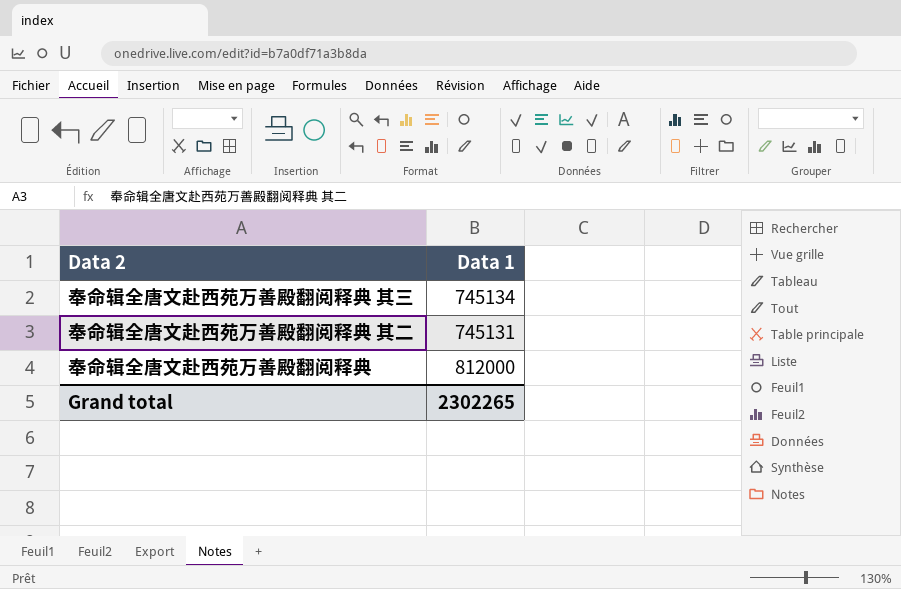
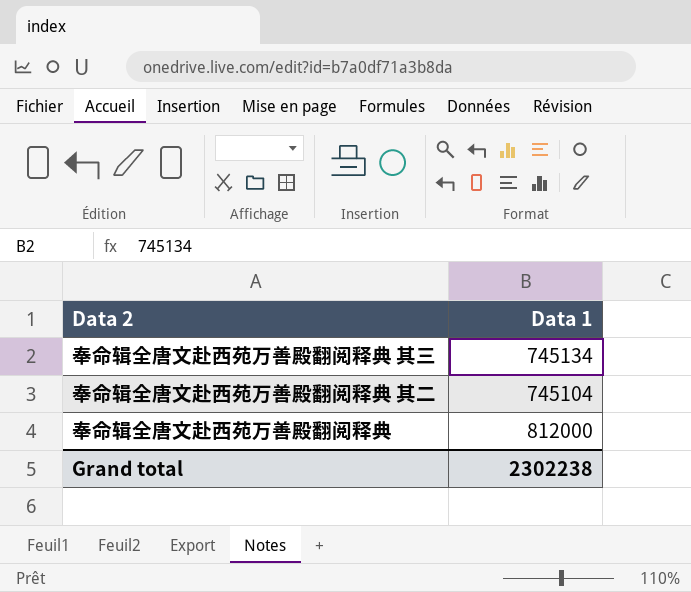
奉命辑全唐文赴西苑万善殿翻阅释典 其二 | Data 1: 745131 -> 745104
Grand total | Data 1: 2302265 -> 2302238

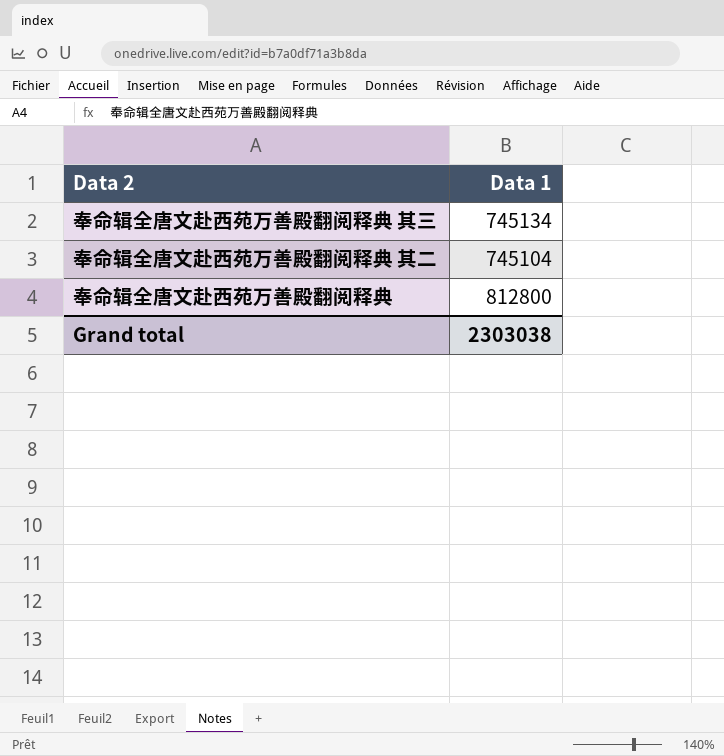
奉命辑全唐文赴西苑万善殿翻阅释典 | Data 1: 812000 -> 812800
Grand total | Data 1: 2302238 -> 2303038

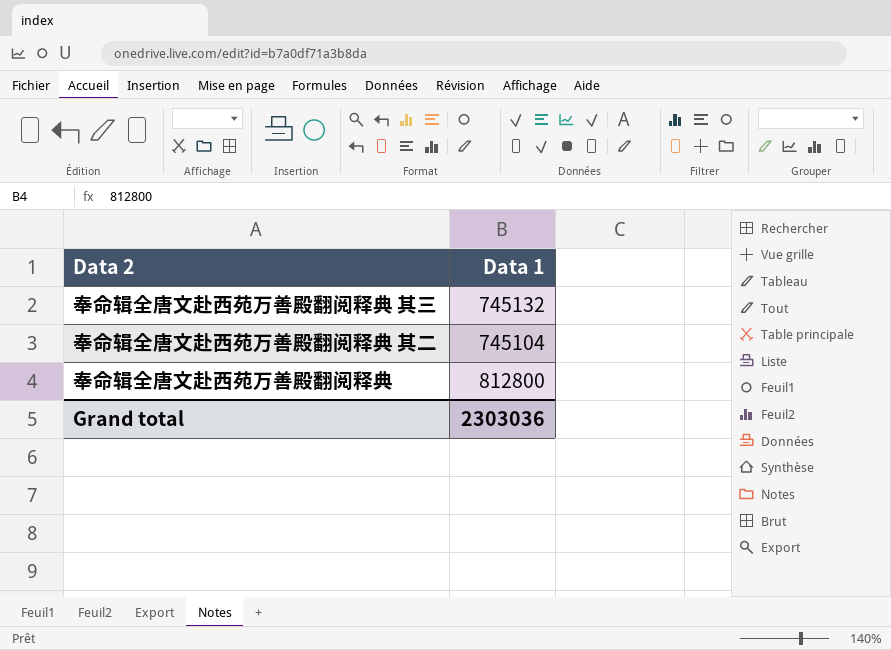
奉命辑全唐文赴西苑万善殿翻阅释典 其三 | Data 1: 745134 -> 745132
Grand total | Data 1: 2303038 -> 2303036

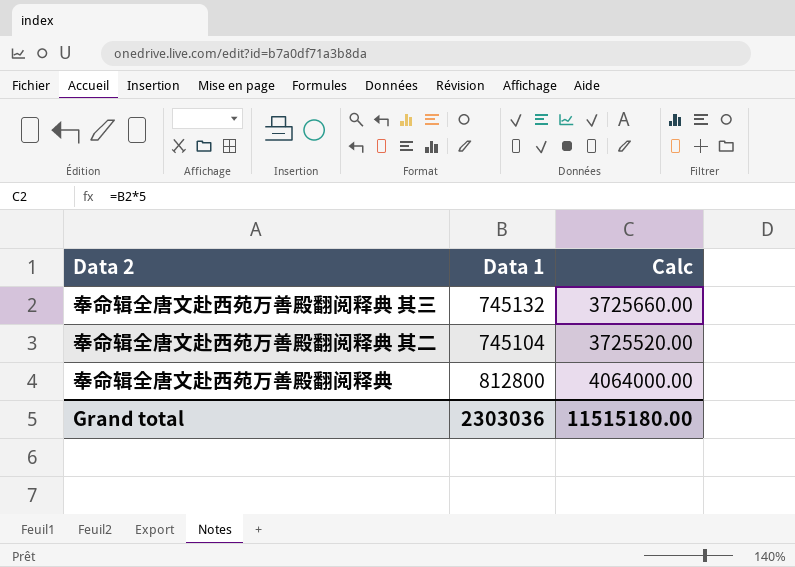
column Calc | formula: none -> [Data 1] * 5

